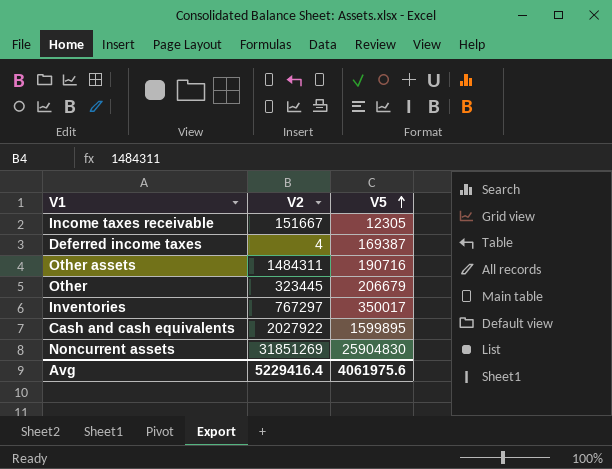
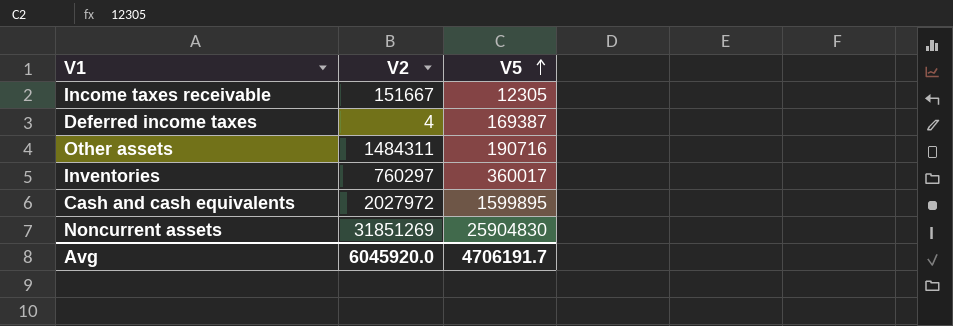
row Other: 323445 | 206679 -> none
Inventories | V2: 767297 -> 760297
Inventories | V5: 350017 -> 360017
Cash and cash equivalents | V2: 2027922 -> 2027972
Avg | V2: 5229416.4 -> 6045920.0
Avg | V5: 4061975.6 -> 4706191.7

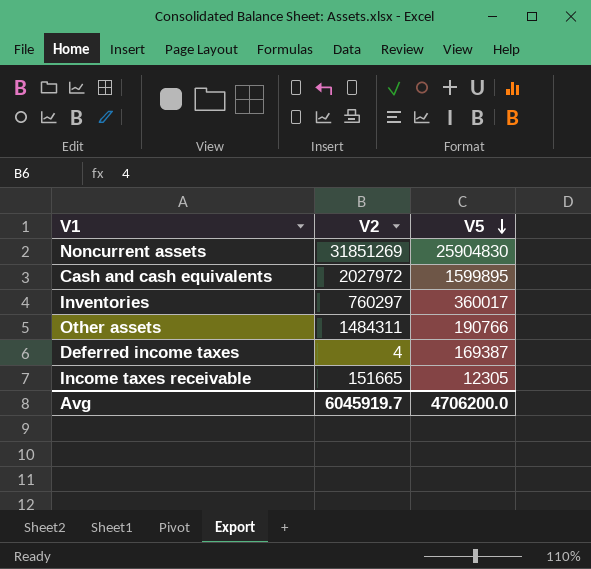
row order: V5 ascending -> V5 descending
Other assets | V5: 190716 -> 190766
Income taxes receivable | V2: 151667 -> 151665
Avg | V2: 6045920.0 -> 6045919.7
Avg | V5: 4706191.7 -> 4706200.0

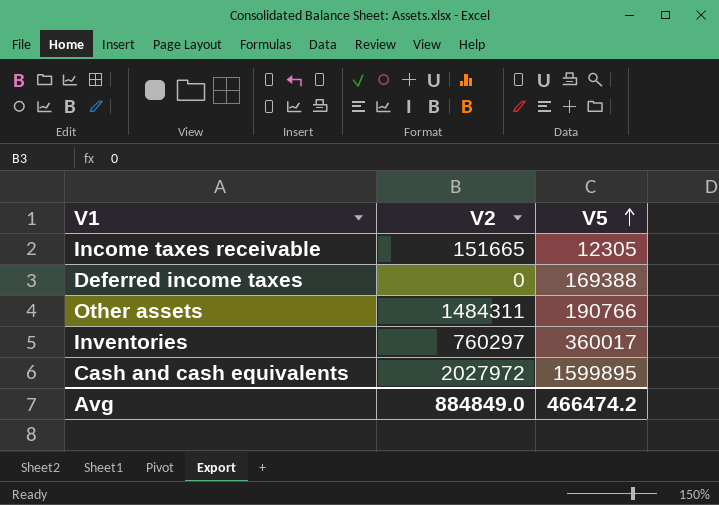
row order: V5 descending -> V5 ascending
row Noncurrent assets: 31851269 | 25904830 -> none
Deferred income taxes | V2: 4 -> 0
Deferred income taxes | V5: 169387 -> 169388
Avg | V2: 6045919.7 -> 884849.0
Avg | V5: 4706200.0 -> 466474.2

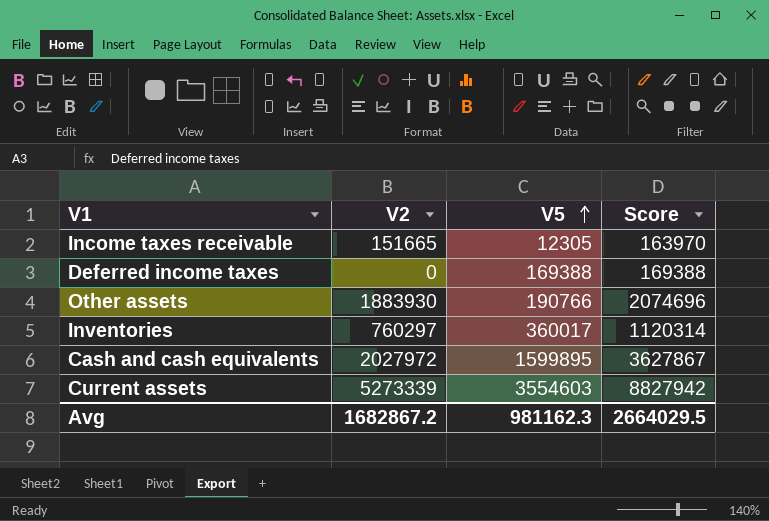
column Score | formula: none -> [V2] + [V5]
Other assets | V2: 1484311 -> 1883930
row Current assets: none -> 5273339 | 3554603 | 8827942
Avg | V2: 884849.0 -> 1682867.2
Avg | V5: 466474.2 -> 981162.3

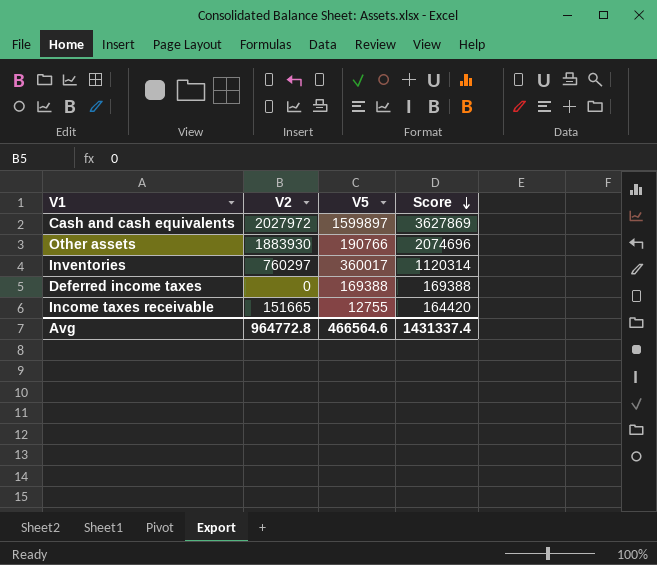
row order: V5 ascending -> Score descending
row Current assets: 5273339 | 3554603 | 8827942 -> none
Cash and cash equivalents | V5: 1599895 -> 1599897
Cash and cash equivalents | Score: 3627867 -> 3627869
Income taxes receivable | V5: 12305 -> 12755
Income taxes receivable | Score: 163970 -> 164420
Avg | V2: 1682867.2 -> 964772.8
Avg | V5: 981162.3 -> 466564.6
Avg | Score: 2664029.5 -> 1431337.4

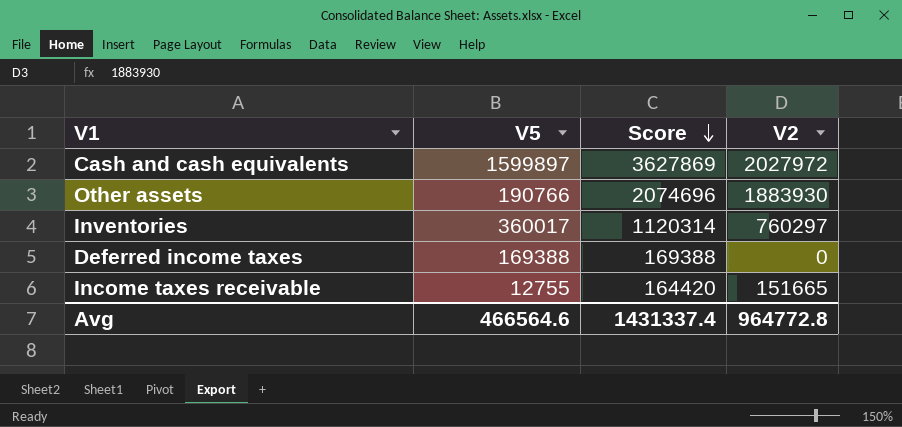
column V2 | position: 2 -> 4

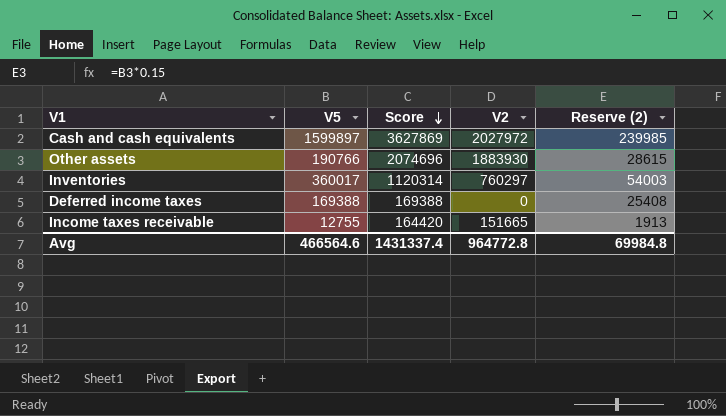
column Reserve (2) | formula: none -> [V5] * 0.15

